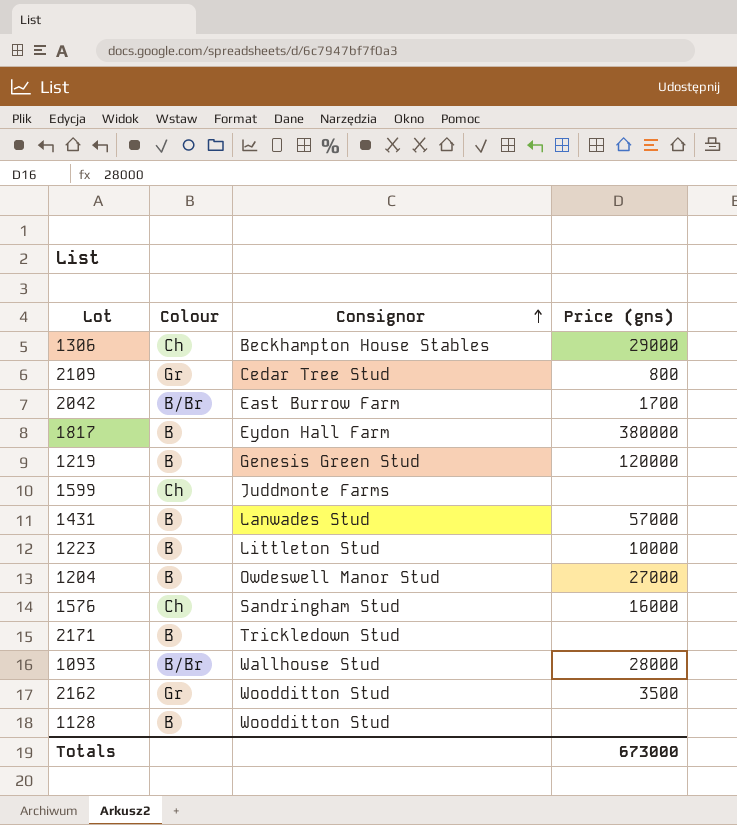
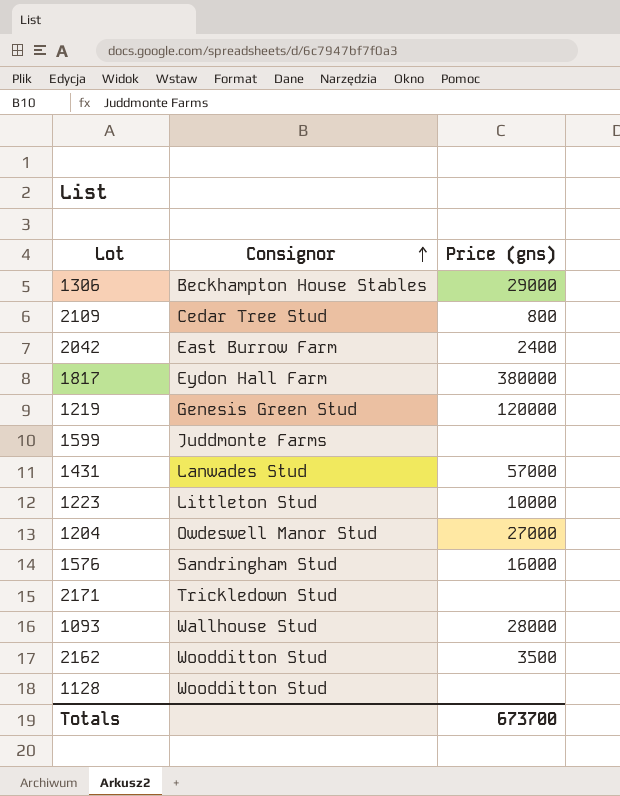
column Colour | position: 2 -> none
2042 | Price (gns): 1700 -> 2400
Totals | Price (gns): 673000 -> 673700

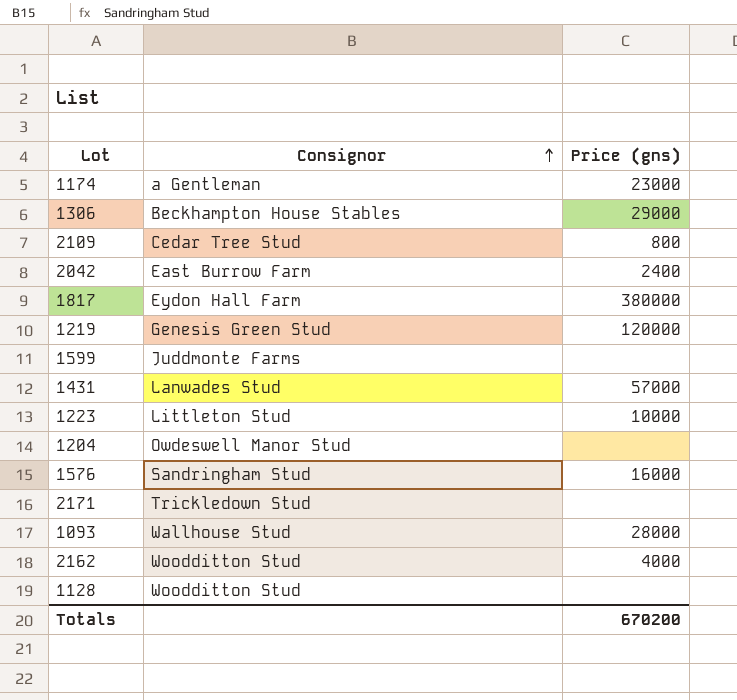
row 1174: none -> a Gentleman | 23000
1204 | Price (gns): 27000 -> none
2162 | Price (gns): 3500 -> 4000
Totals | Price (gns): 673700 -> 670200

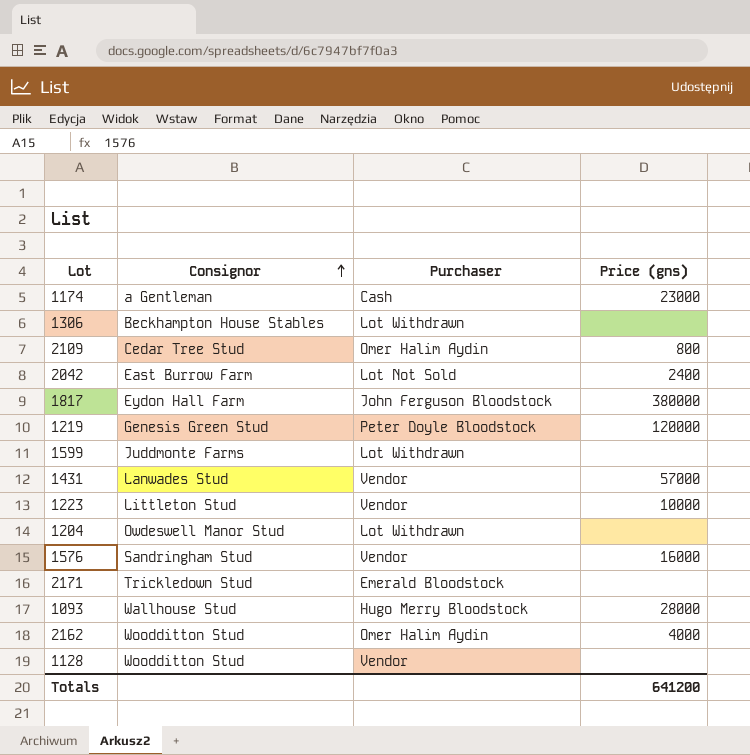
column Purchaser | position: none -> 3
1306 | Price (gns): 29000 -> none
Totals | Price (gns): 670200 -> 641200

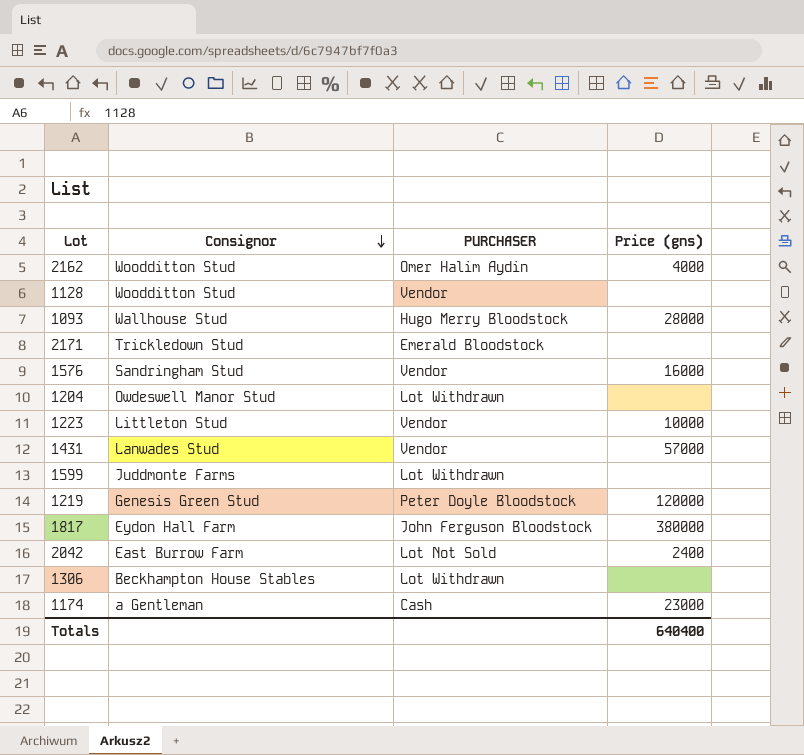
row order: Consignor ascending -> Consignor descending
column name: Purchaser -> PURCHASER
row 2109: Cedar Tree Stud | Omer Halim Aydin | 800 -> none
Totals | Price (gns): 641200 -> 640400

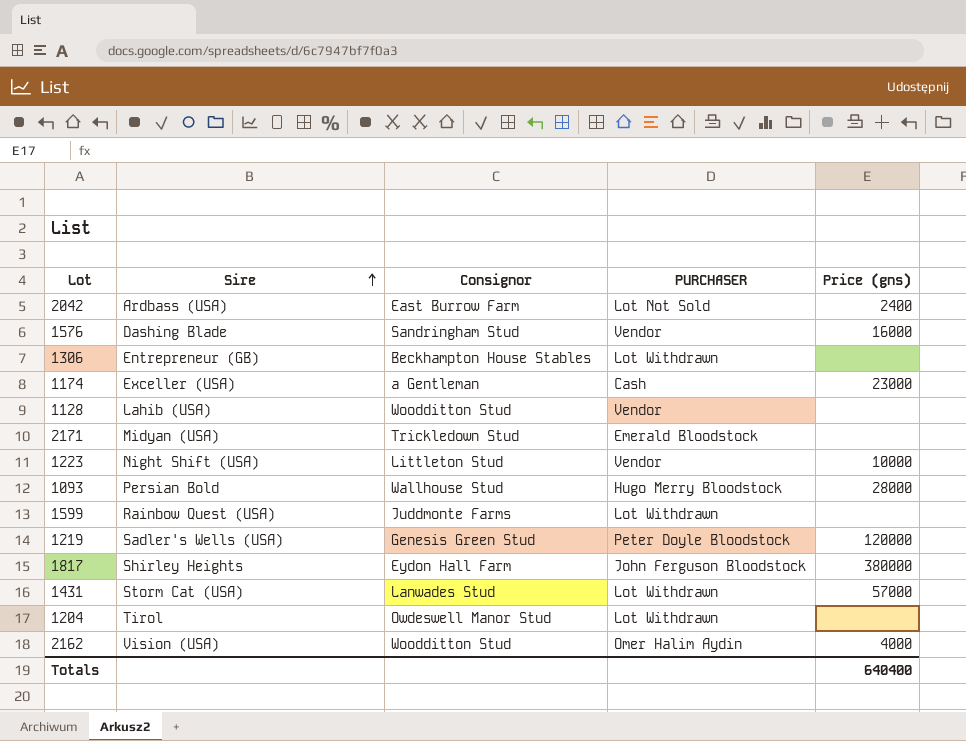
row order: Consignor descending -> Sire ascending
column Sire | position: none -> 2
1431 | PURCHASER: Vendor -> Lot Withdrawn

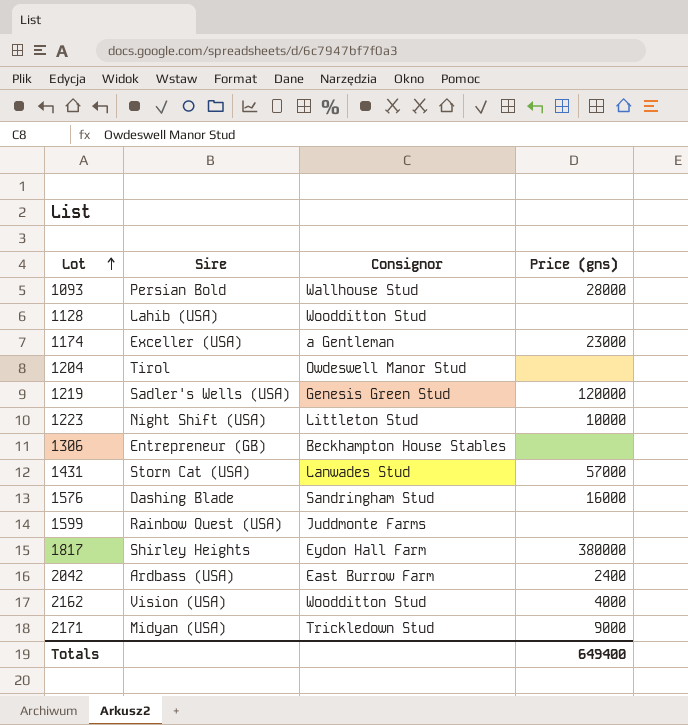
row order: Sire ascending -> Lot ascending
column PURCHASER | position: 4 -> none
2171 | Price (gns): none -> 9000
Totals | Price (gns): 640400 -> 649400

